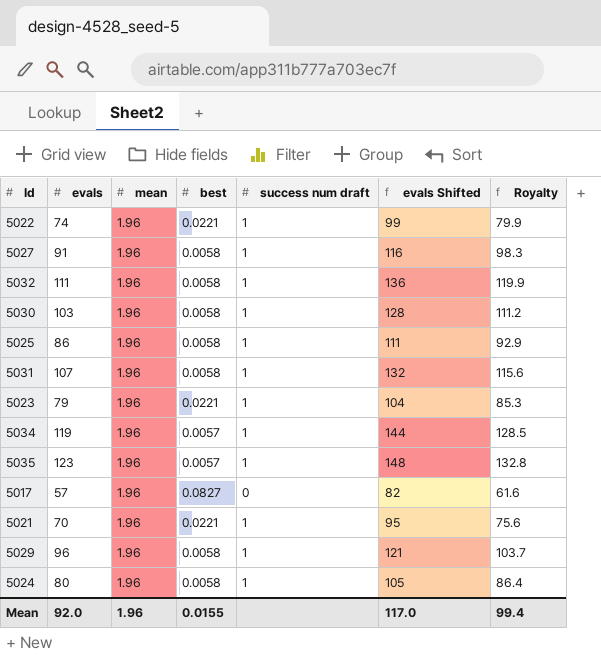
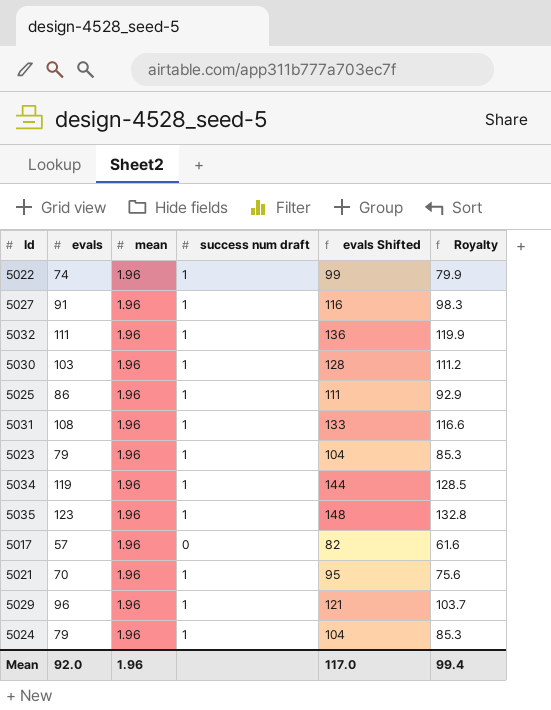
column best | position: 4 -> none
5031 | evals: 107 -> 108
5031 | evals Shifted: 132 -> 133
5031 | Royalty: 115.6 -> 116.6
5024 | evals: 80 -> 79
5024 | evals Shifted: 105 -> 104
5024 | Royalty: 86.4 -> 85.3

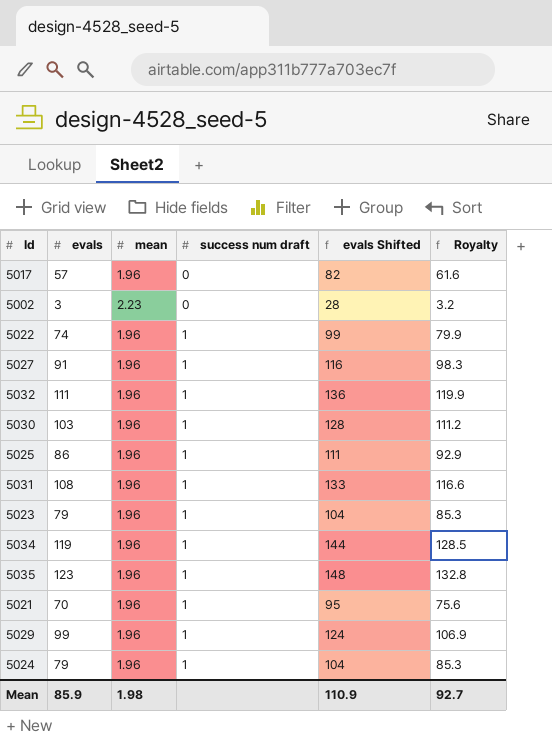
row order: none -> success num draft ascending
row 5002: none -> 3 | 2.23 | 0 | 28 | 3.2
5029 | evals: 96 -> 99
5029 | evals Shifted: 121 -> 124
5029 | Royalty: 103.7 -> 106.9
Mean | evals: 92.0 -> 85.9
Mean | mean: 1.96 -> 1.98
Mean | evals Shifted: 117.0 -> 110.9
Mean | Royalty: 99.4 -> 92.7

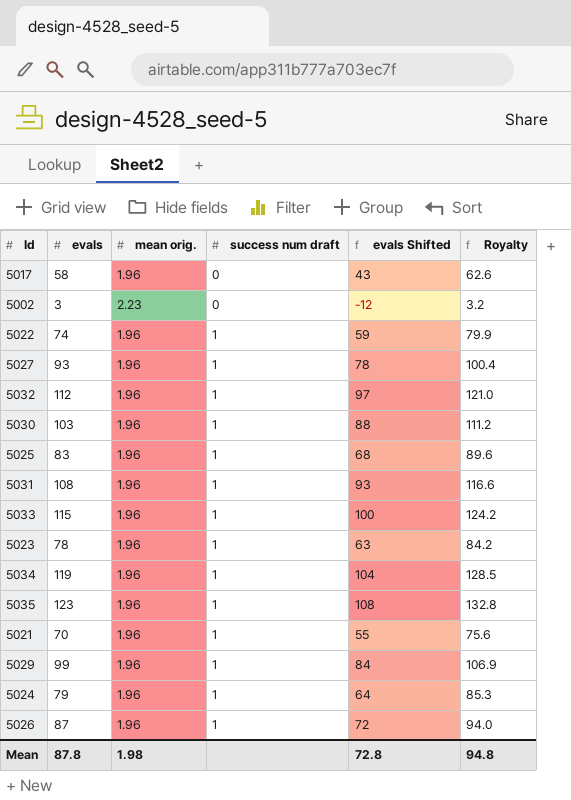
column name: mean -> mean orig.
column evals Shifted | formula: [evals] + 25 -> [evals] - 15
5017 | evals: 57 -> 58
5017 | Royalty: 61.6 -> 62.6
5027 | evals: 91 -> 93
5027 | Royalty: 98.3 -> 100.4
5032 | evals: 111 -> 112
5032 | Royalty: 119.9 -> 121.0
5025 | evals: 86 -> 83
5025 | Royalty: 92.9 -> 89.6
row 5033: none -> 115 | 1.96 | 1 | 100 | 124.2
5023 | evals: 79 -> 78
5023 | Royalty: 85.3 -> 84.2
row 5026: none -> 87 | 1.96 | 1 | 72 | 94.0
Mean | evals: 85.9 -> 87.8
Mean | evals Shifted: 110.9 -> 72.8
Mean | Royalty: 92.7 -> 94.8

